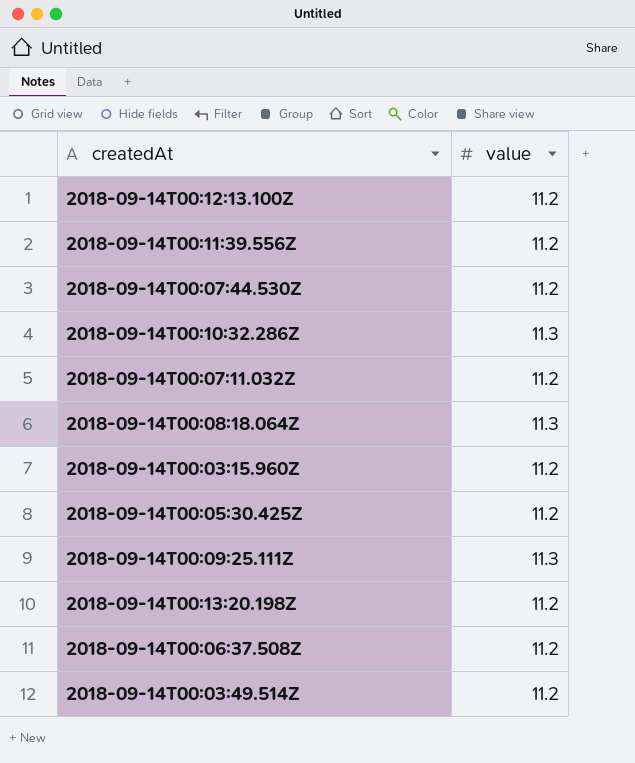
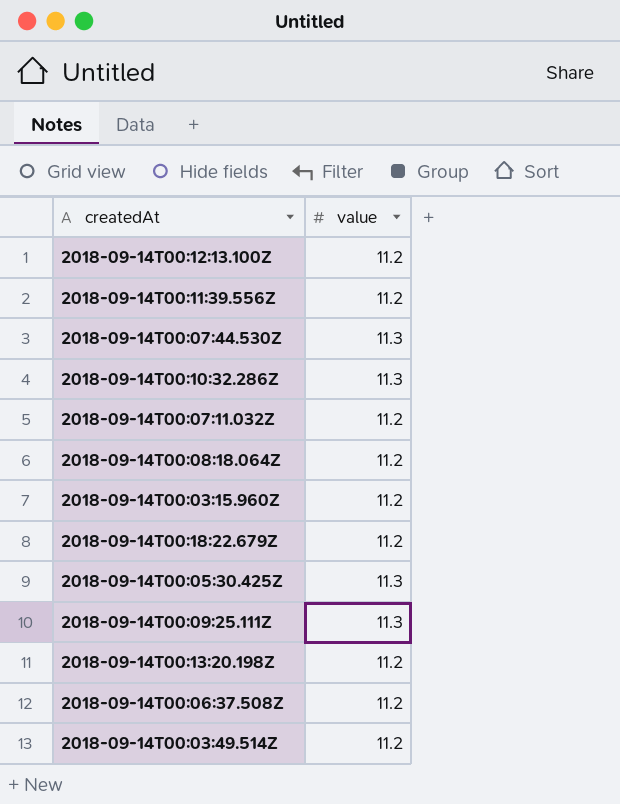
2018-09-14T00:07:44.530Z | value: 11.2 -> 11.3
2018-09-14T00:08:18.064Z | value: 11.3 -> 11.2
row 2018-09-14T00:18:22.679Z: none -> 11.2
2018-09-14T00:05:30.425Z | value: 11.2 -> 11.3

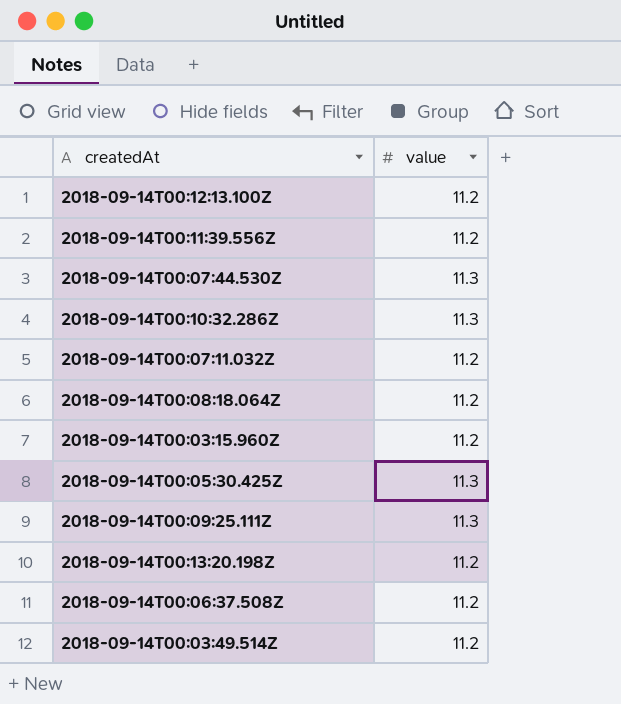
row 2018-09-14T00:18:22.679Z: 11.2 -> none

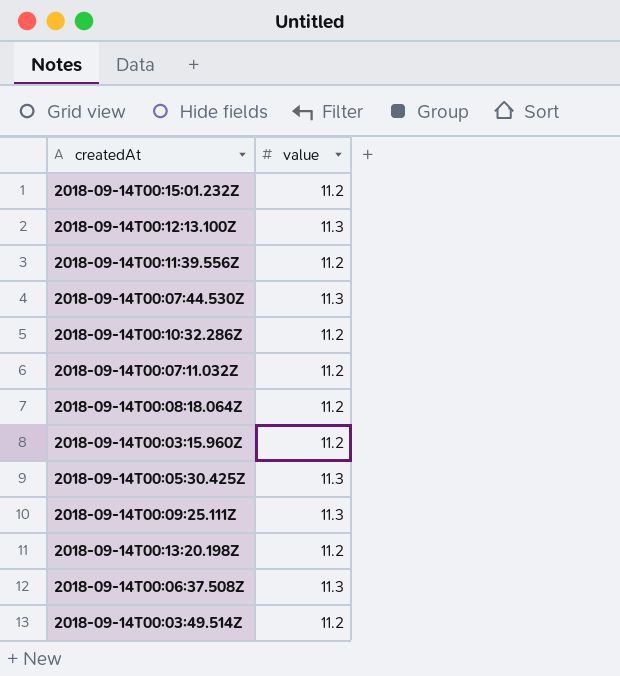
row 2018-09-14T00:15:01.232Z: none -> 11.2
2018-09-14T00:12:13.100Z | value: 11.2 -> 11.3
2018-09-14T00:10:32.286Z | value: 11.3 -> 11.2
2018-09-14T00:06:37.508Z | value: 11.2 -> 11.3

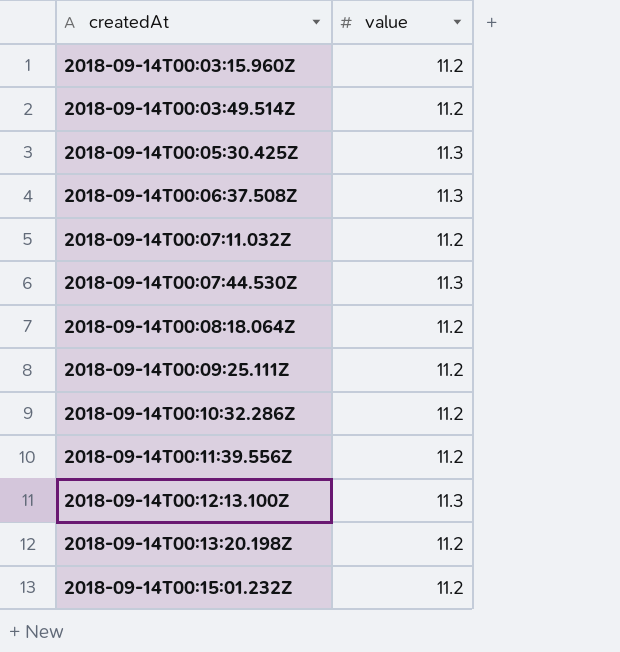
row order: none -> createdAt ascending
2018-09-14T00:09:25.111Z | value: 11.3 -> 11.2

